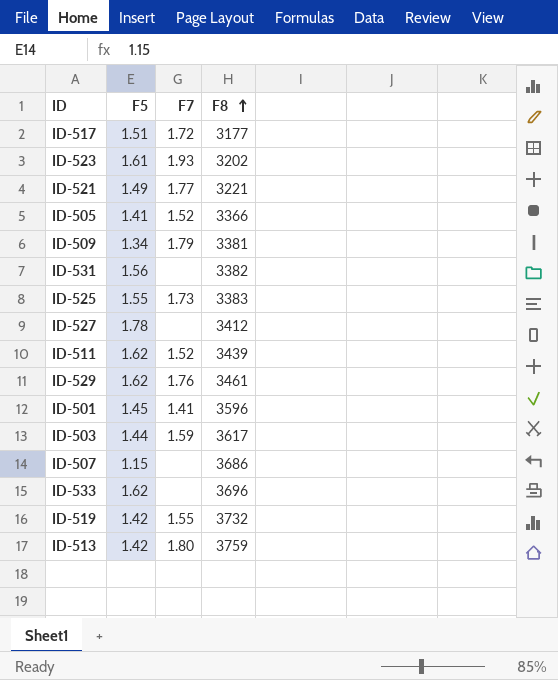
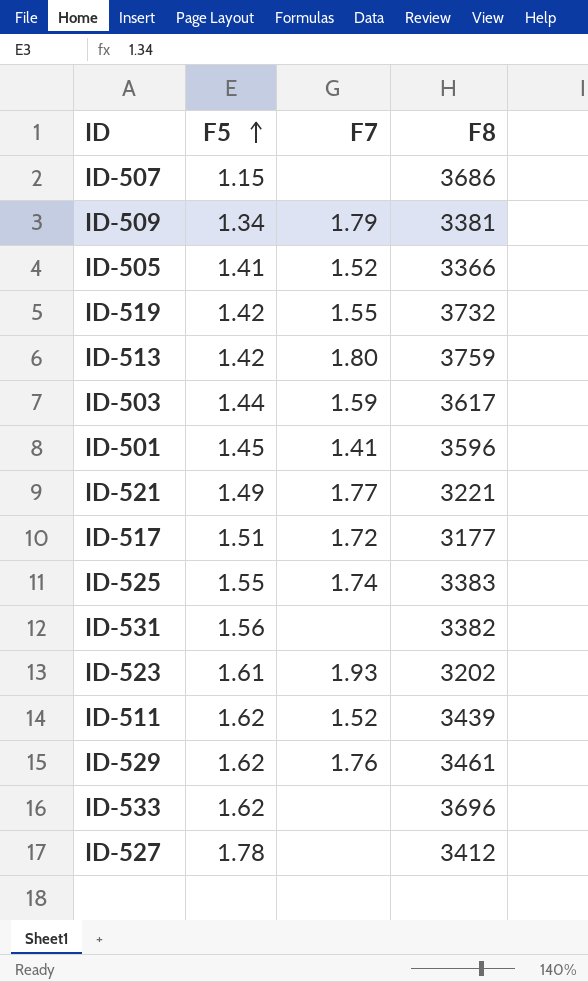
row order: F8 ascending -> F5 ascending
ID-525 | F7: 1.73 -> 1.74

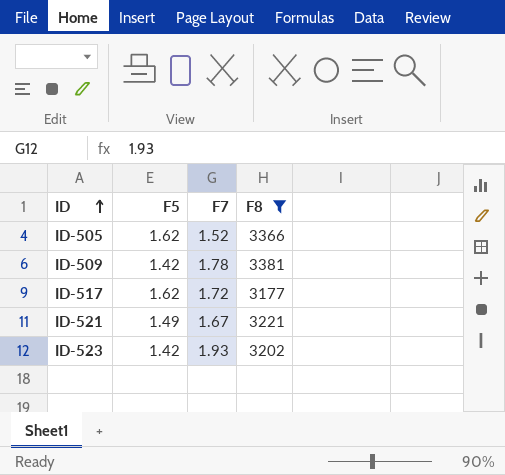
filter: none -> F8 <= 3381
row order: F5 ascending -> ID ascending
ID-505 | F5: 1.41 -> 1.62
ID-509 | F5: 1.34 -> 1.42
ID-509 | F7: 1.79 -> 1.78
ID-517 | F5: 1.51 -> 1.62
ID-521 | F7: 1.77 -> 1.67
ID-523 | F5: 1.61 -> 1.42

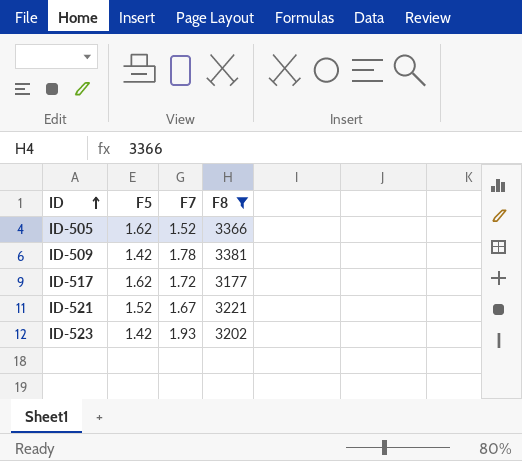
ID-521 | F5: 1.49 -> 1.52

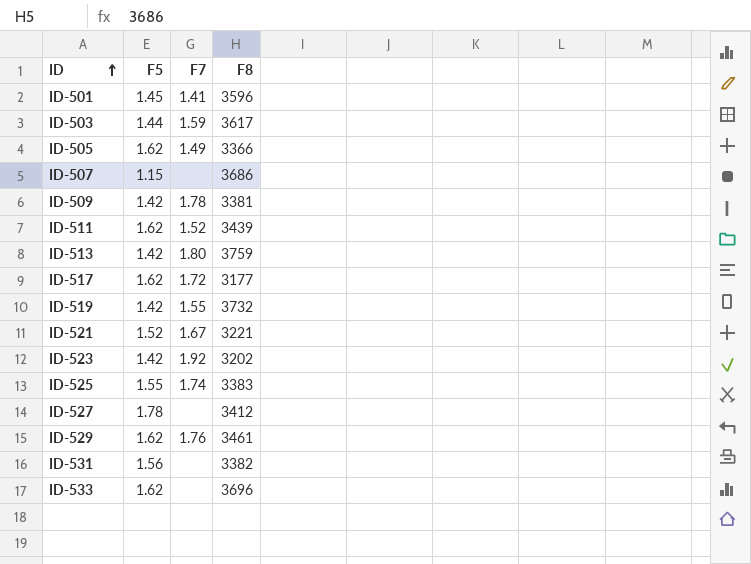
filter: F8 <= 3381 -> none
ID-505 | F7: 1.52 -> 1.49
ID-523 | F7: 1.93 -> 1.92

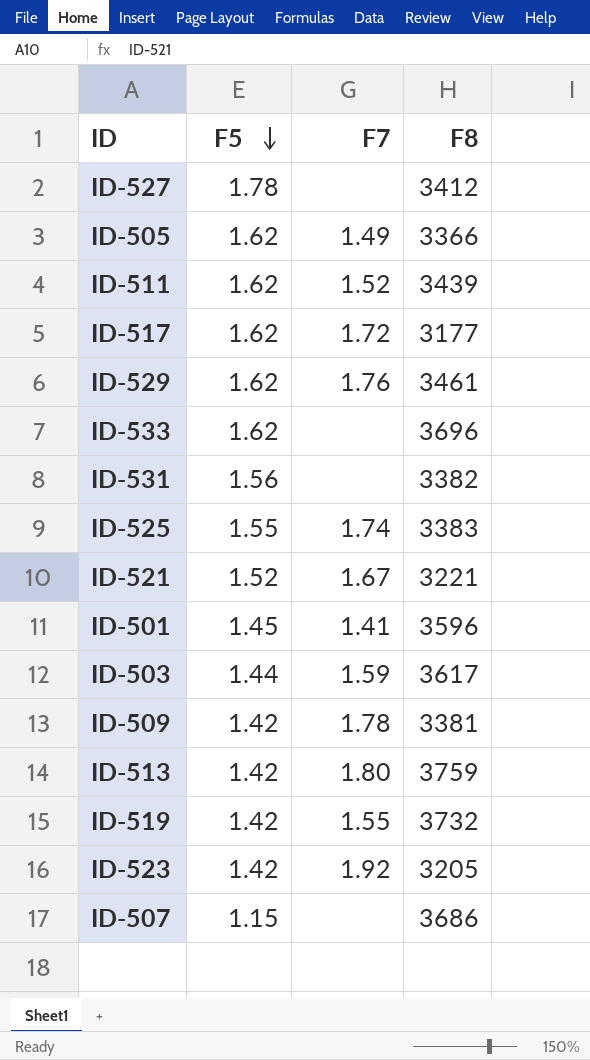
row order: ID ascending -> F5 descending
ID-523 | F8: 3202 -> 3205

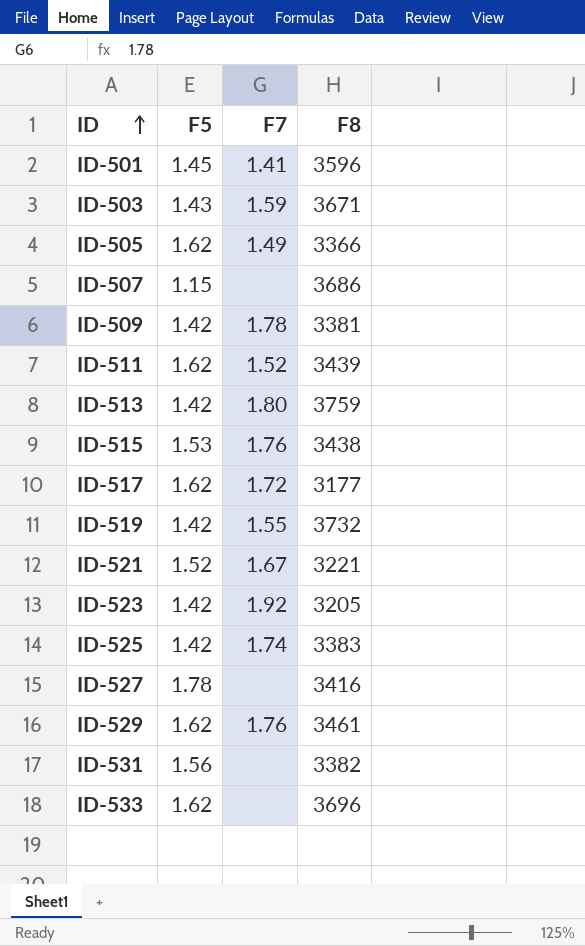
row order: F5 descending -> ID ascending
ID-503 | F5: 1.44 -> 1.43
ID-503 | F8: 3617 -> 3671
row ID-515: none -> 1.53 | 1.76 | 3438
ID-525 | F5: 1.55 -> 1.42
ID-527 | F8: 3412 -> 3416

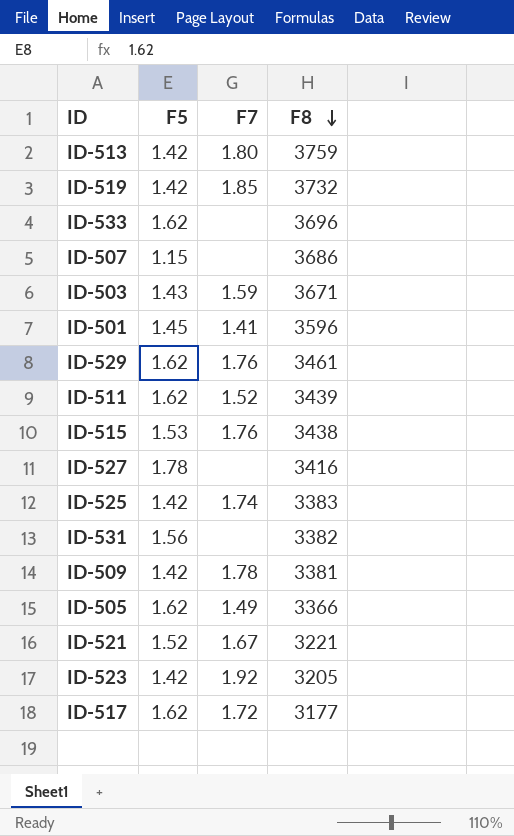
row order: ID ascending -> F8 descending
ID-519 | F7: 1.55 -> 1.85

